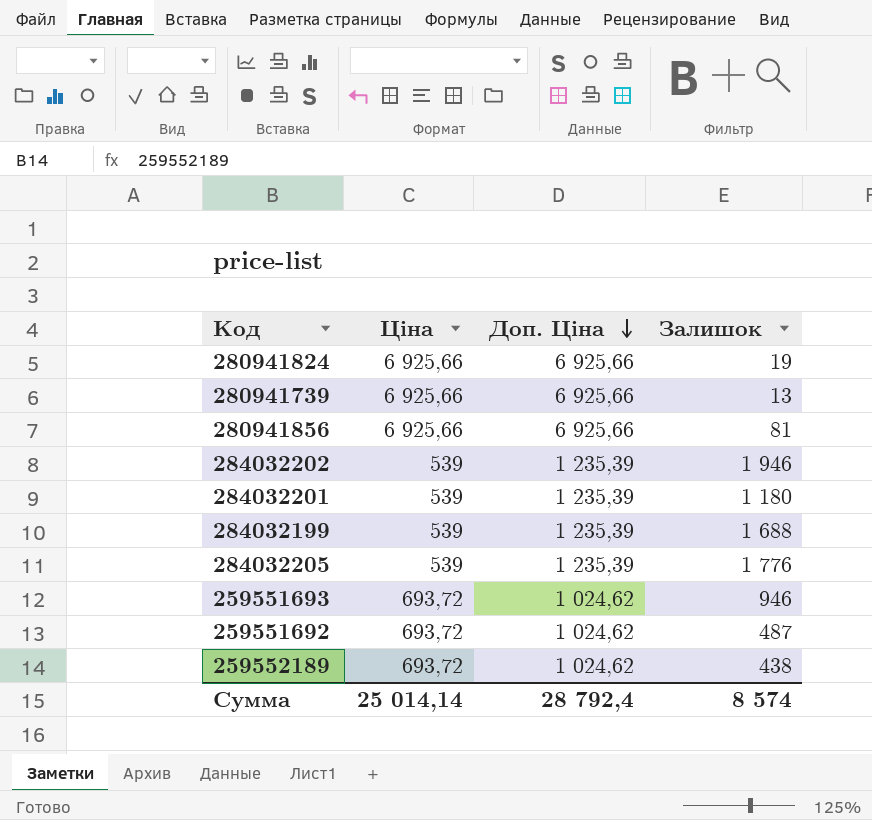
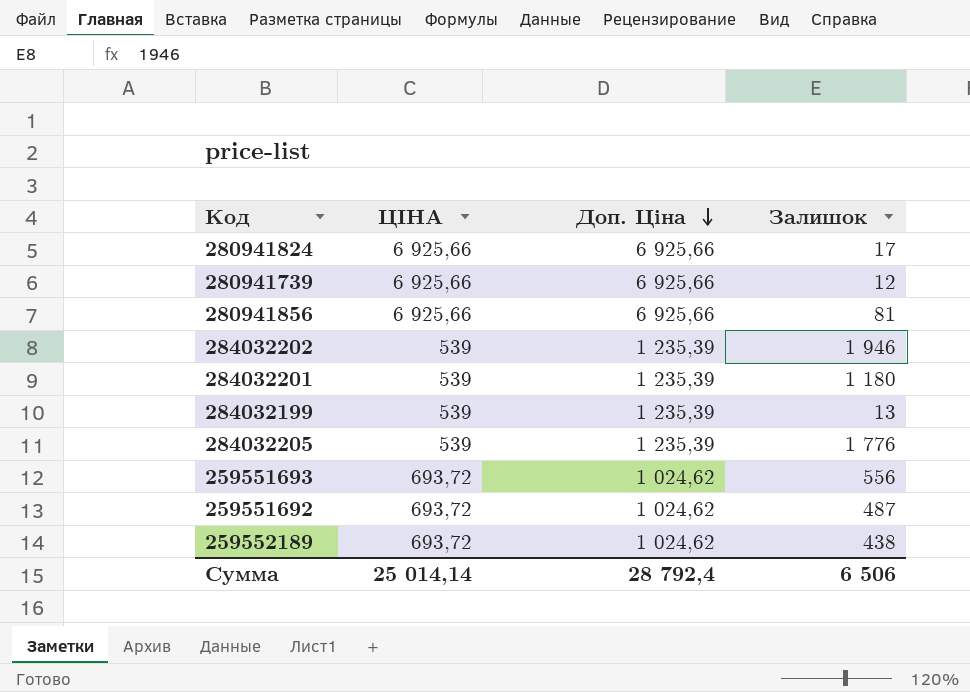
column name: Ціна -> ЦІНА
280941824 | Залишок: 19 -> 17
280941739 | Залишок: 13 -> 12
284032199 | Залишок: 1 688 -> 13
259551693 | Залишок: 946 -> 556
Сумма | Залишок: 8 574 -> 6 506

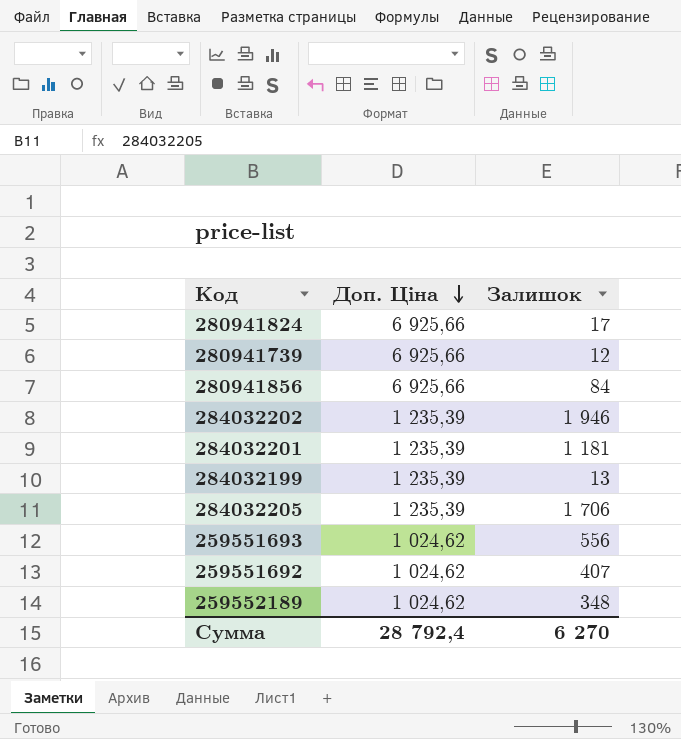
column ЦІНА | position: 2 -> none
280941856 | Залишок: 81 -> 84
284032201 | Залишок: 1 180 -> 1 181
284032205 | Залишок: 1 776 -> 1 706
259551692 | Залишок: 487 -> 407
259552189 | Залишок: 438 -> 348
Сумма | Залишок: 6 506 -> 6 270

